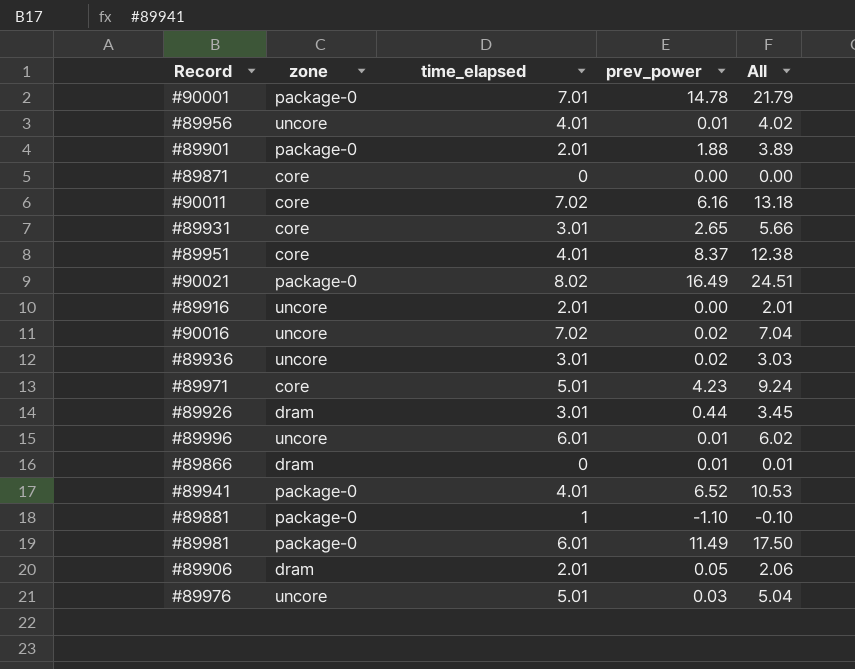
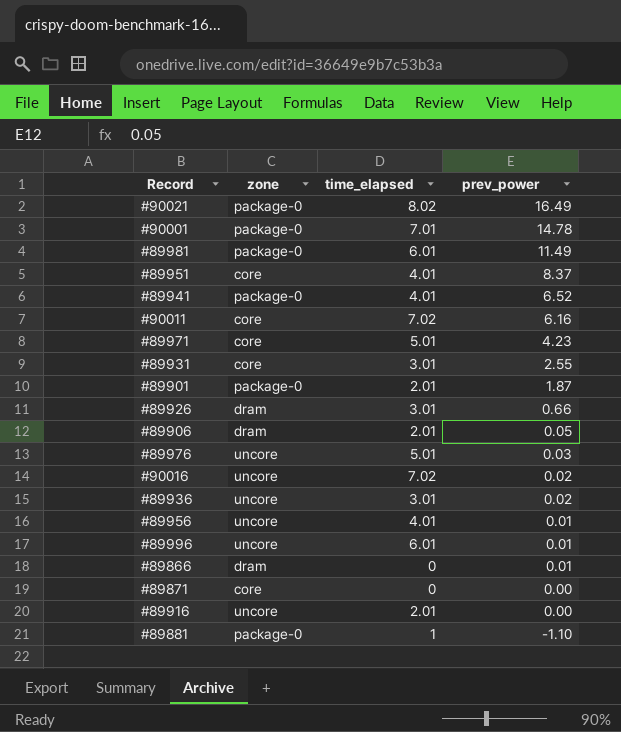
row order: none -> prev_power descending
column All | formula: [time_elapsed] + [prev_power] -> none
#89931 | prev_power: 2.65 -> 2.55
#89901 | prev_power: 1.88 -> 1.87
#89926 | prev_power: 0.44 -> 0.66

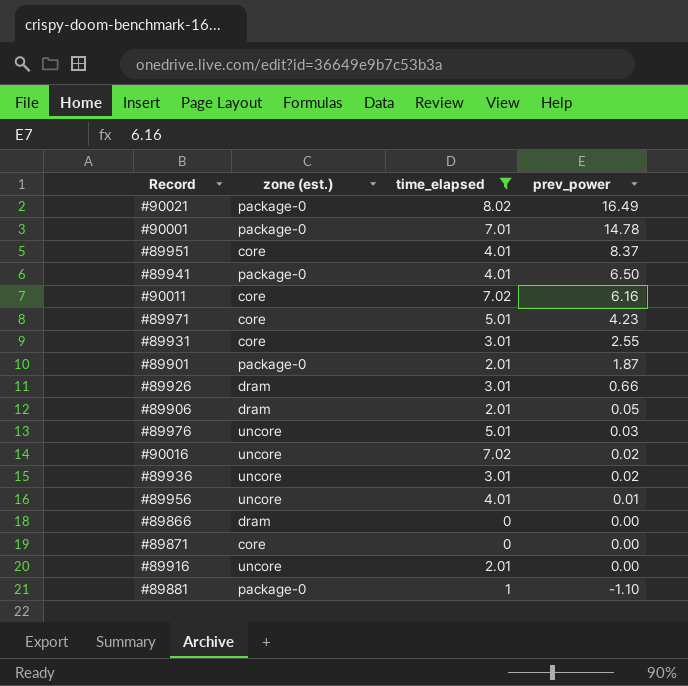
filter: none -> time_elapsed != 6.01
column name: zone -> zone (est.)
#89941 | prev_power: 6.52 -> 6.50
#89866 | prev_power: 0.01 -> 0.00

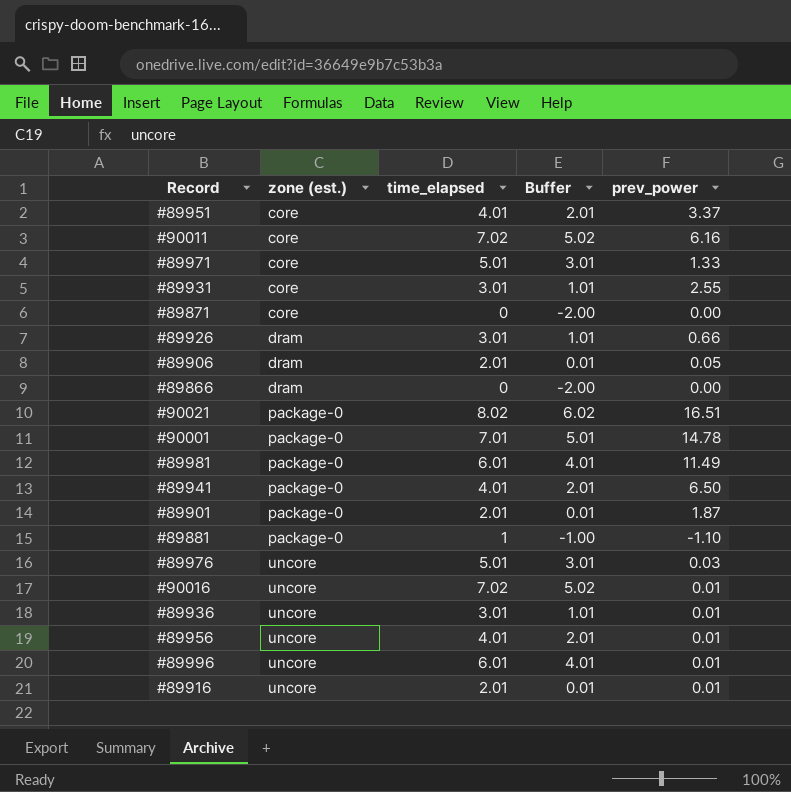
filter: time_elapsed != 6.01 -> none
row order: prev_power descending -> zone (est.) ascending
column Buffer | formula: none -> [time_elapsed] - 2
#89951 | prev_power: 8.37 -> 3.37
#89971 | prev_power: 4.23 -> 1.33
#90021 | prev_power: 16.49 -> 16.51
#90016 | prev_power: 0.02 -> 0.01
#89936 | prev_power: 0.02 -> 0.01
#89916 | prev_power: 0.00 -> 0.01

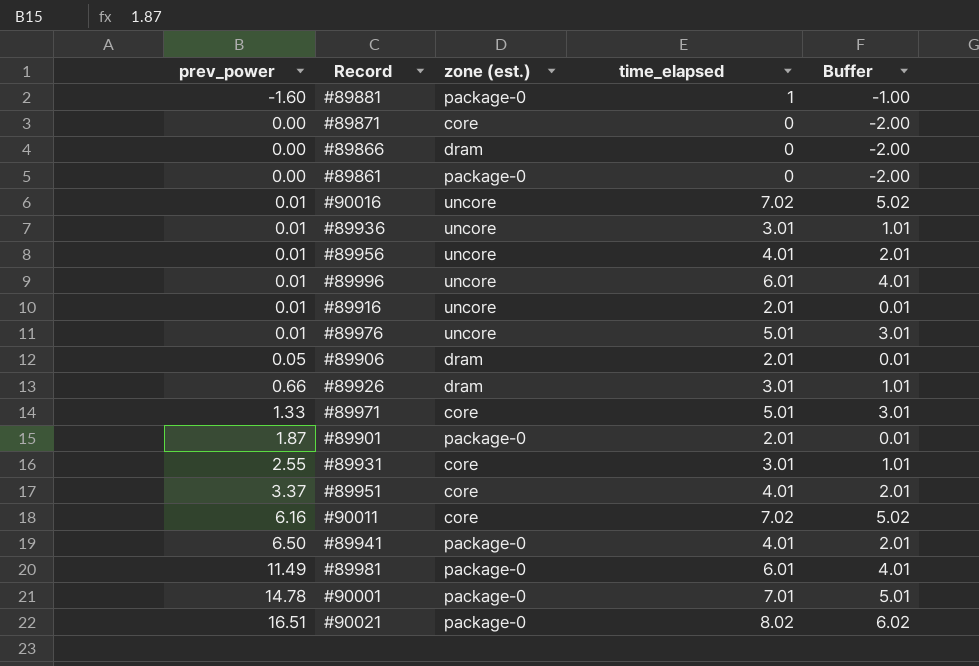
row order: zone (est.) ascending -> prev_power ascending
column prev_power | position: 5 -> 1
#89881 | prev_power: -1.10 -> -1.60
row #89861: none -> 0.00 | package-0 | 0 | -2.00
#89976 | prev_power: 0.03 -> 0.01

